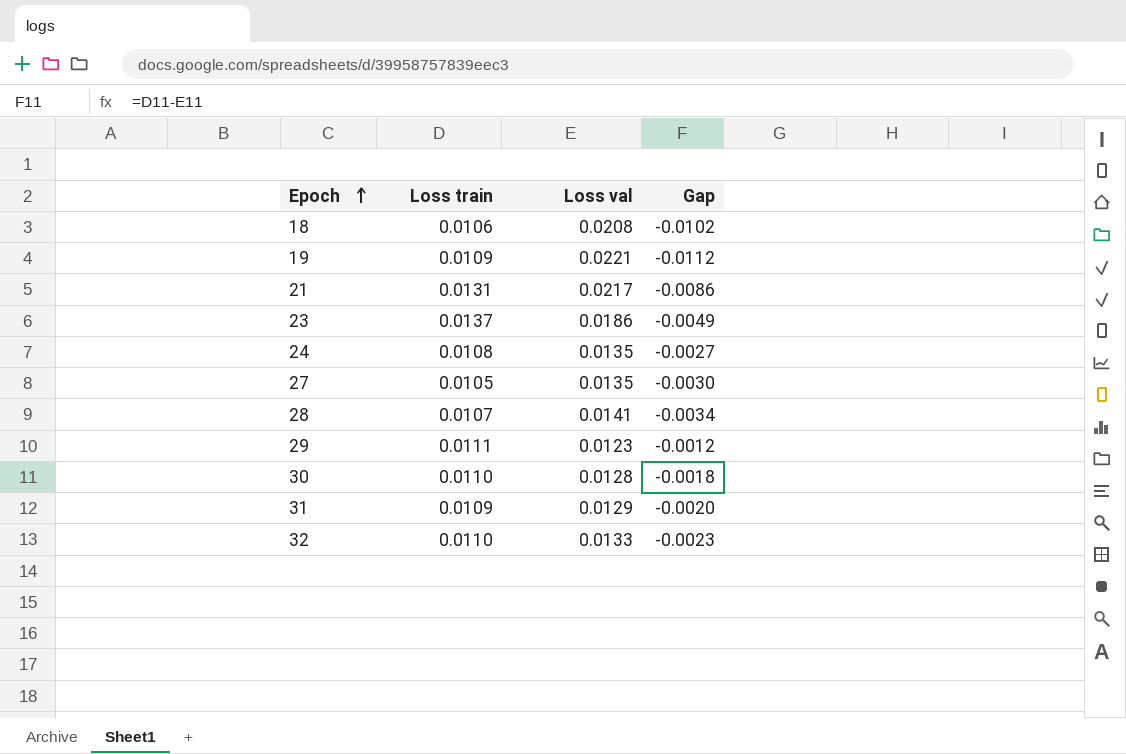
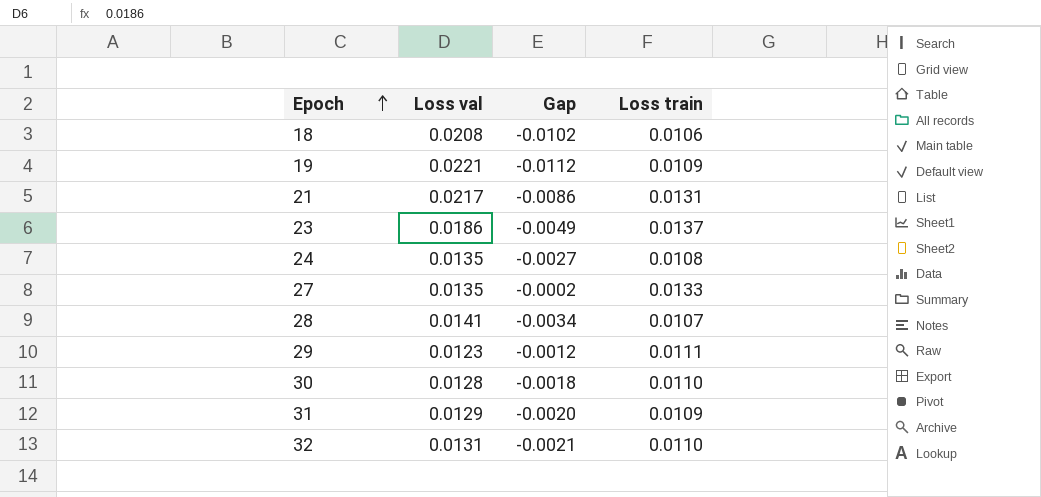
column Loss train | position: 2 -> 4
27 | Gap: -0.0030 -> -0.0002
27 | Loss train: 0.0105 -> 0.0133
32 | Loss val: 0.0133 -> 0.0131
32 | Gap: -0.0023 -> -0.0021

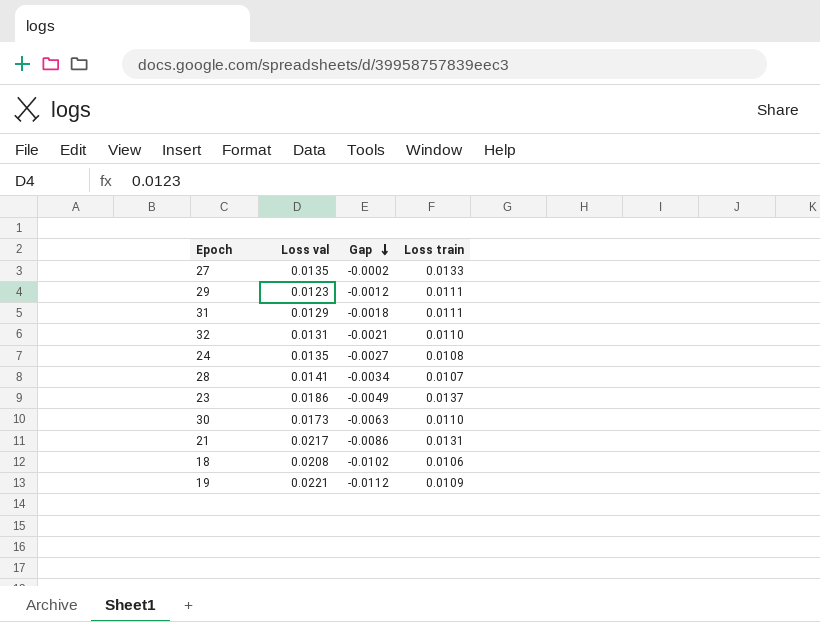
row order: Epoch ascending -> Gap descending
31 | Gap: -0.0020 -> -0.0018
31 | Loss train: 0.0109 -> 0.0111
30 | Loss val: 0.0128 -> 0.0173
30 | Gap: -0.0018 -> -0.0063

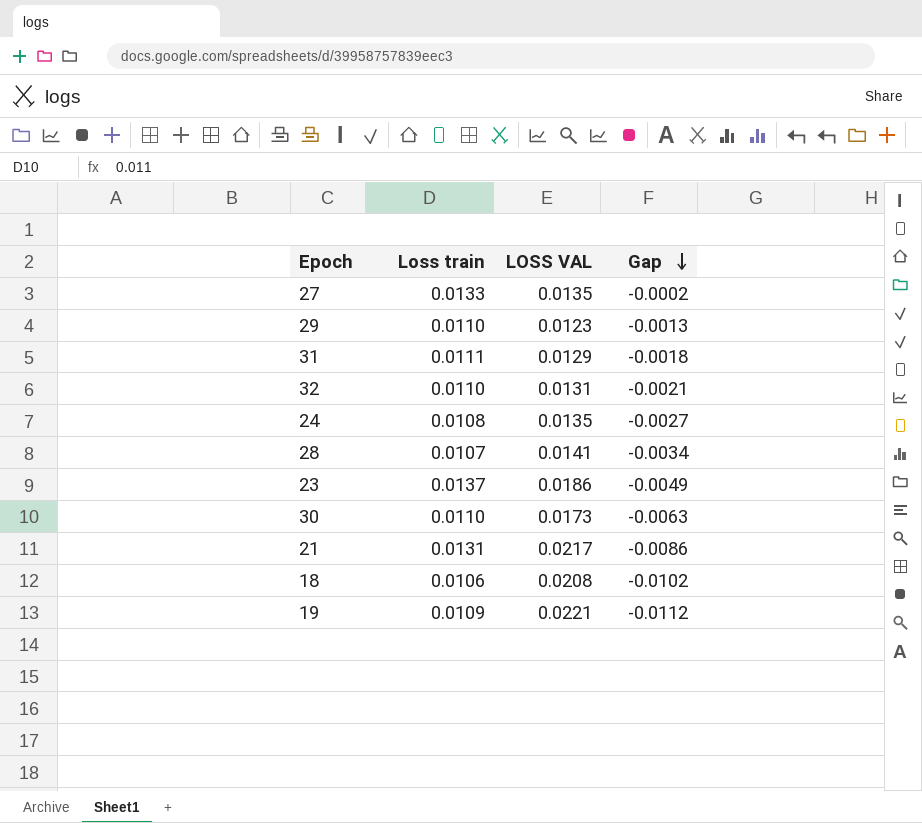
column Loss train | position: 4 -> 2
column name: Loss val -> LOSS VAL
29 | Loss train: 0.0111 -> 0.0110
29 | Gap: -0.0012 -> -0.0013

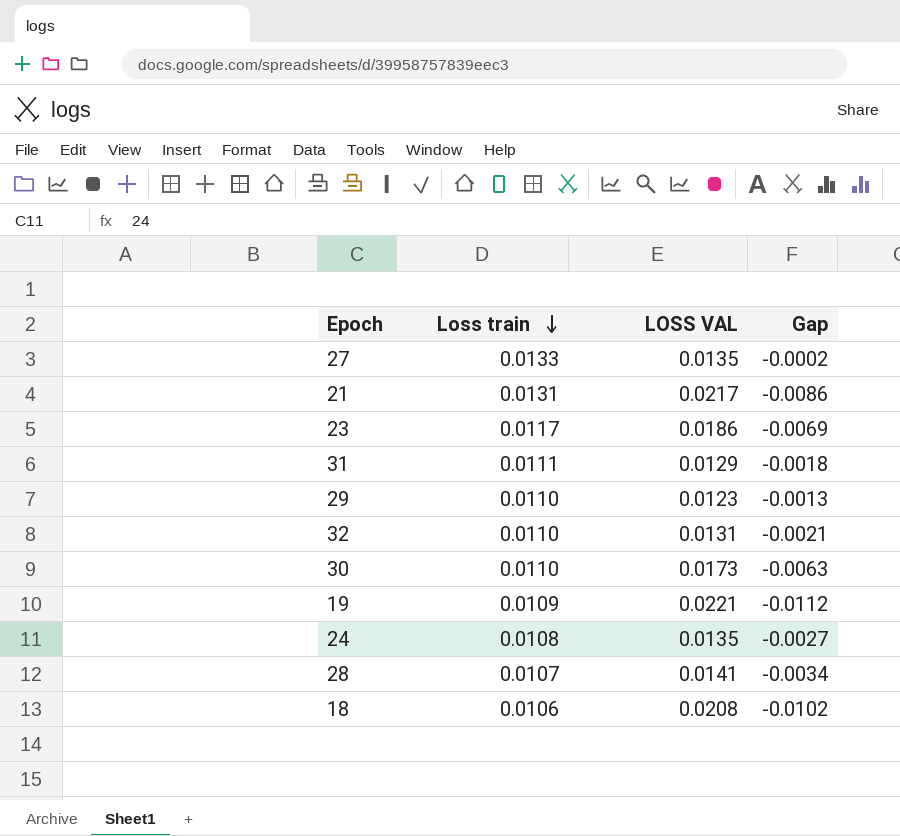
row order: Gap descending -> Loss train descending
23 | Loss train: 0.0137 -> 0.0117
23 | Gap: -0.0049 -> -0.0069

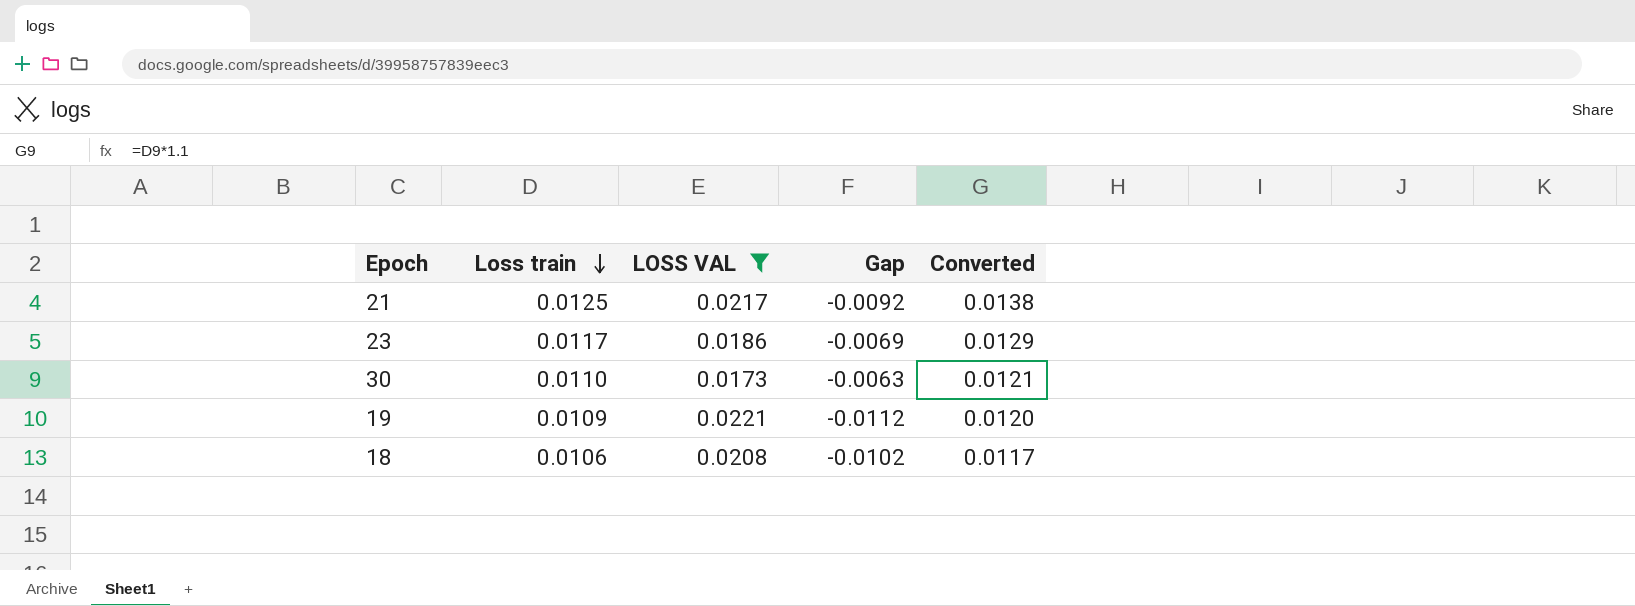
filter: none -> LOSS VAL >= 0.0173
column Converted | formula: none -> [Loss train] * 1.1
21 | Loss train: 0.0131 -> 0.0125
21 | Gap: -0.0086 -> -0.0092

